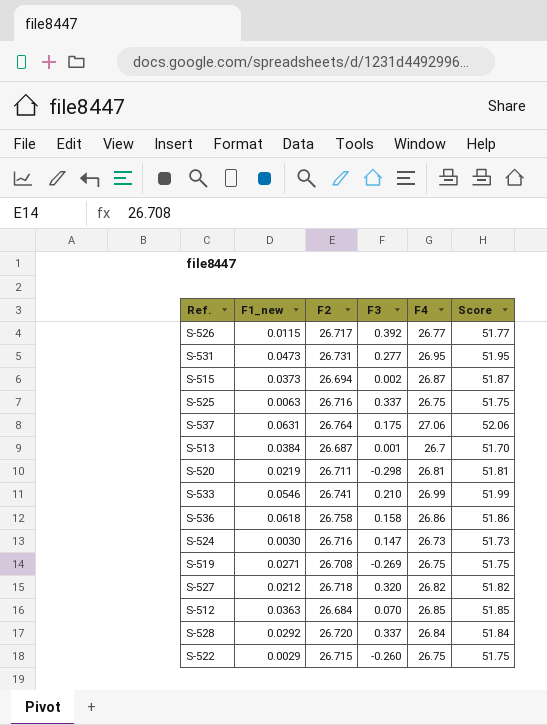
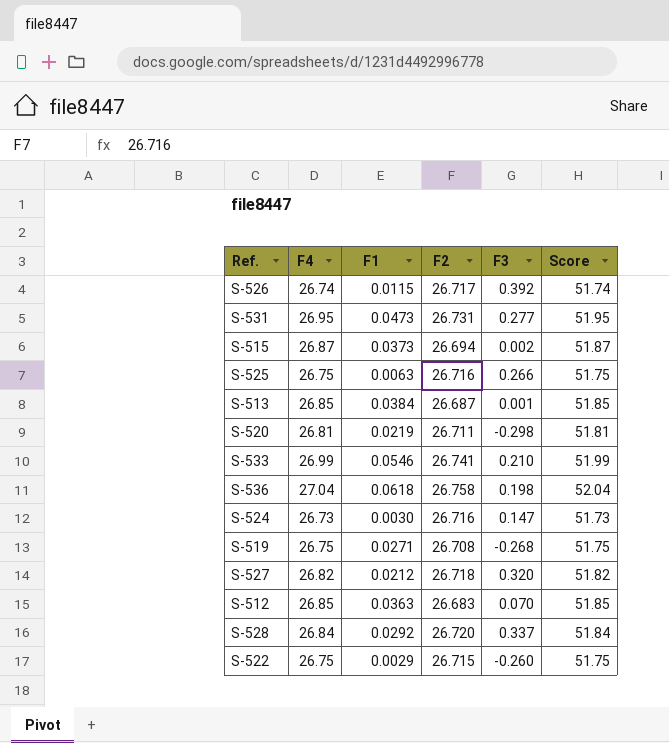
column F4 | position: 5 -> 2
column name: F1_new -> F1
row S-537: 0.0631 | 26.764 | 0.175 | 27.06 | 52.06 -> none
S-526 | F4: 26.77 -> 26.74
S-526 | Score: 51.77 -> 51.74
S-525 | F3: 0.337 -> 0.266
S-513 | F4: 26.7 -> 26.85
S-513 | Score: 51.70 -> 51.85
S-536 | F4: 26.86 -> 27.04
S-536 | F3: 0.158 -> 0.198
S-536 | Score: 51.86 -> 52.04
S-519 | F3: -0.269 -> -0.268
S-512 | F2: 26.684 -> 26.683

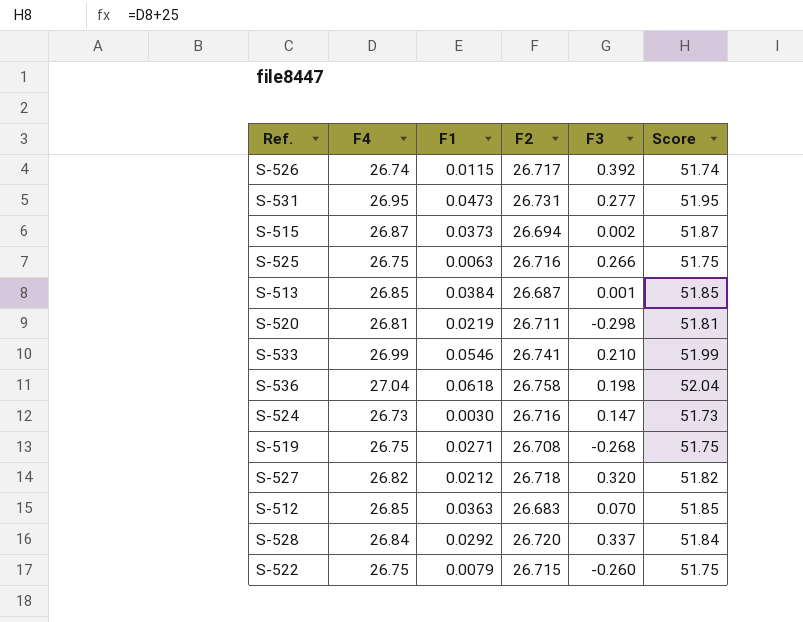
S-522 | F1: 0.0029 -> 0.0079

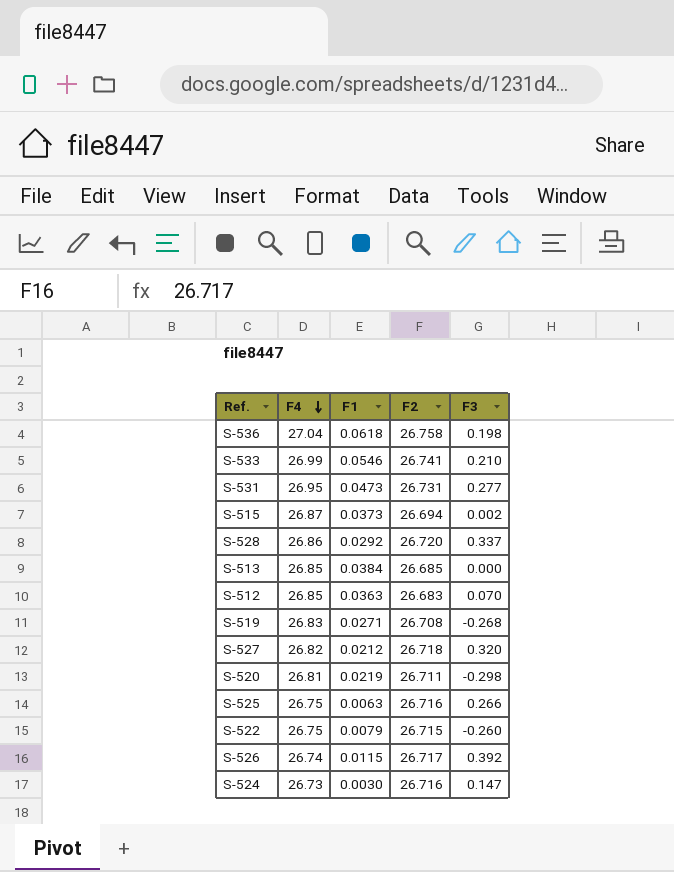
row order: none -> F4 descending
column Score | formula: [F4] + 25 -> none
S-528 | F4: 26.84 -> 26.86
S-513 | F2: 26.687 -> 26.685
S-513 | F3: 0.001 -> 0.000
S-519 | F4: 26.75 -> 26.83

